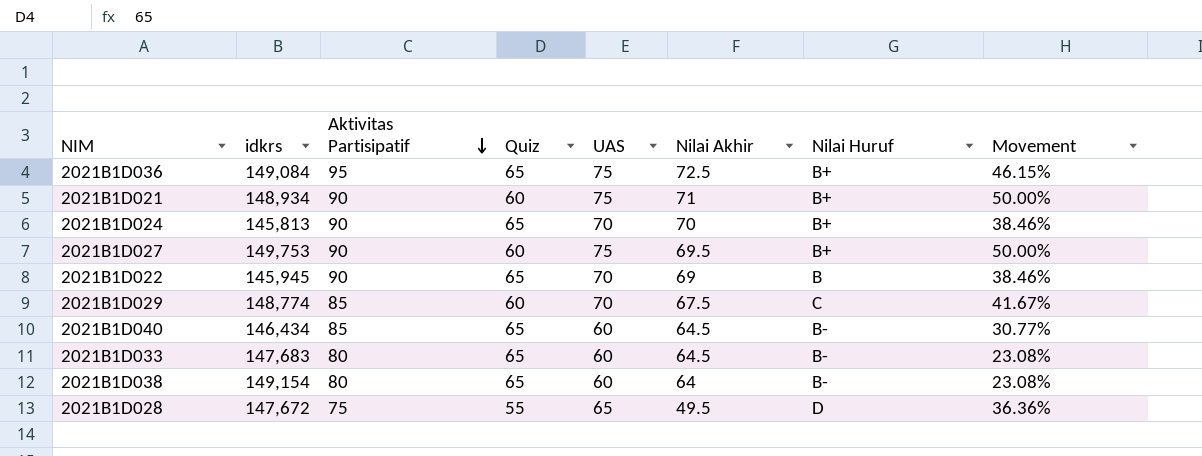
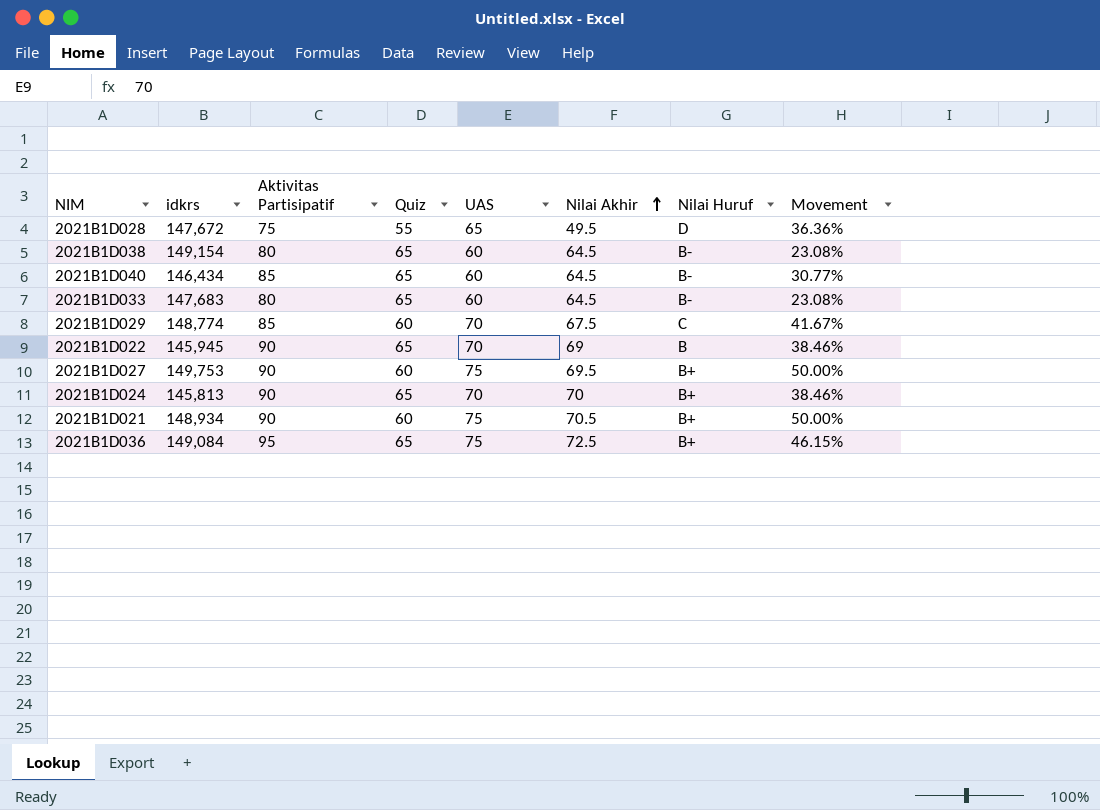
row order: Aktivitas Partisipatif descending -> Nilai Akhir ascending
2021B1D038 | Nilai Akhir: 64 -> 64.5
2021B1D021 | Nilai Akhir: 71 -> 70.5

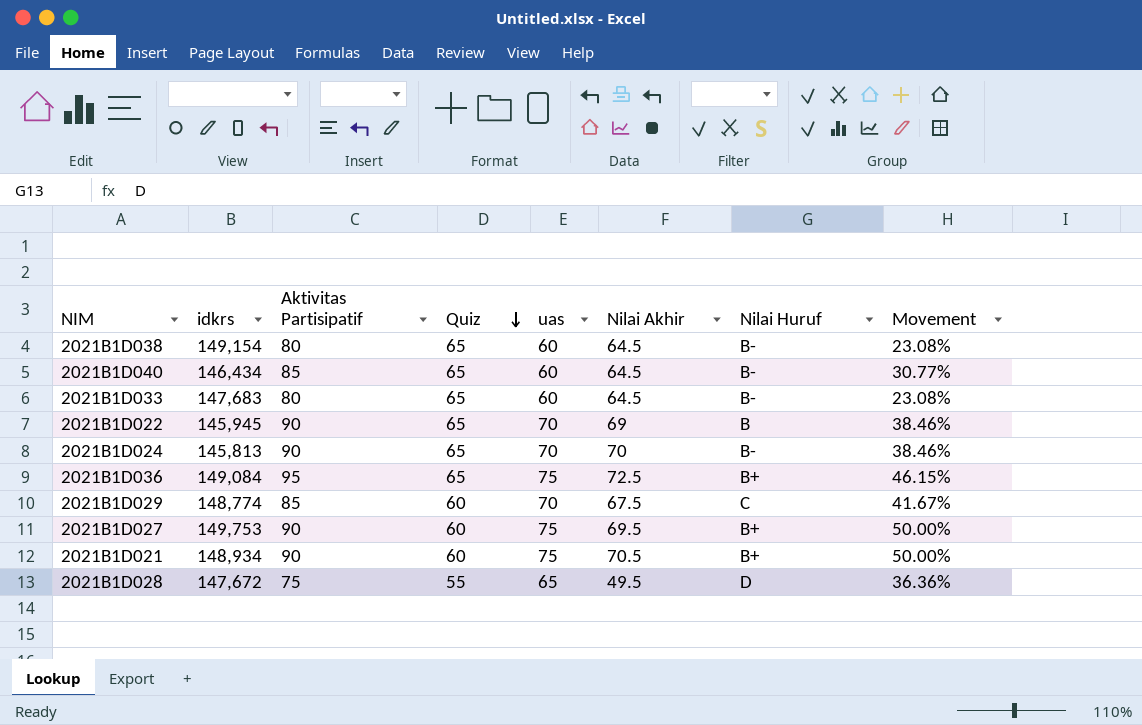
row order: Nilai Akhir ascending -> Quiz descending
column name: UAS -> uas
2021B1D024 | Nilai Huruf: B+ -> B-

